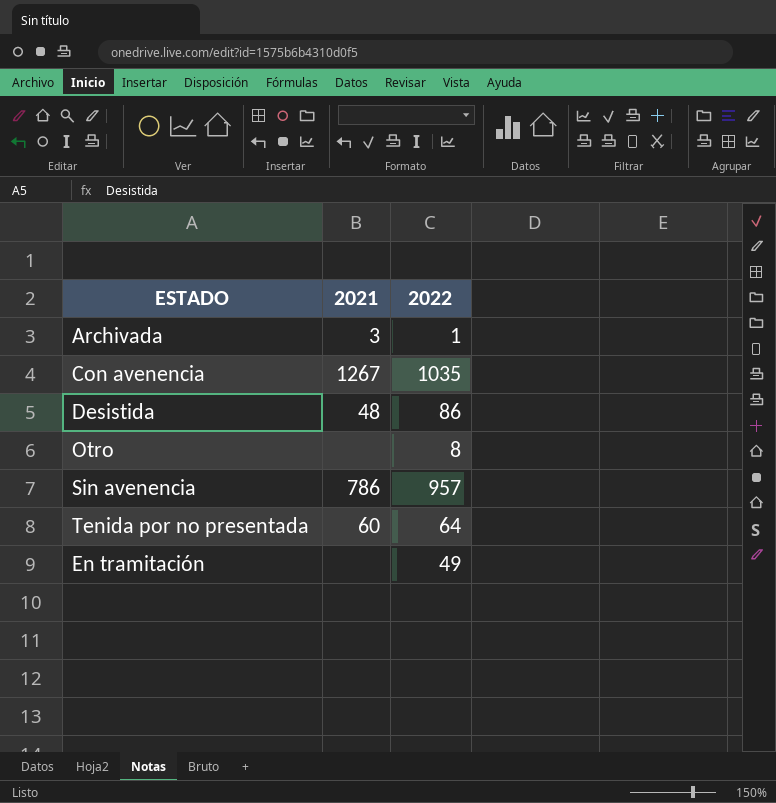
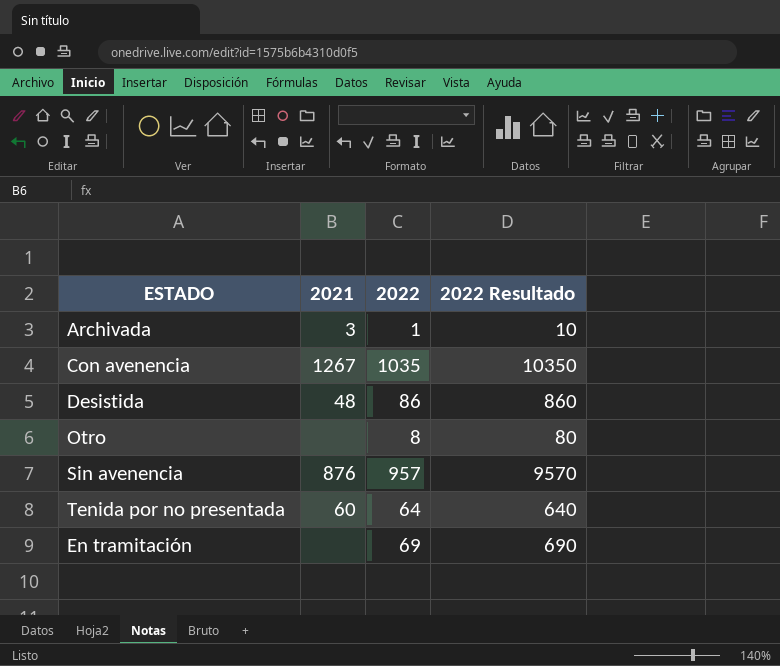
column 2022 Resultado | formula: none -> [2022] * 10
Sin avenencia | 2021: 786 -> 876
En tramitación | 2022: 49 -> 69

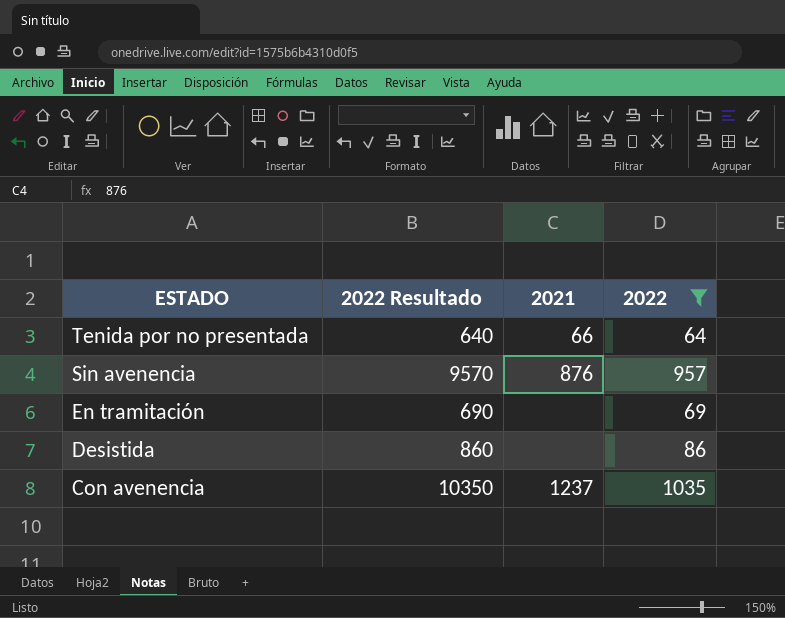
filter: none -> 2022 >= 64
row order: none -> ESTADO descending
column 2022 Resultado | position: 4 -> 2
Tenida por no presentada | 2021: 60 -> 66
Desistida | 2021: 48 -> none
Con avenencia | 2021: 1267 -> 1237

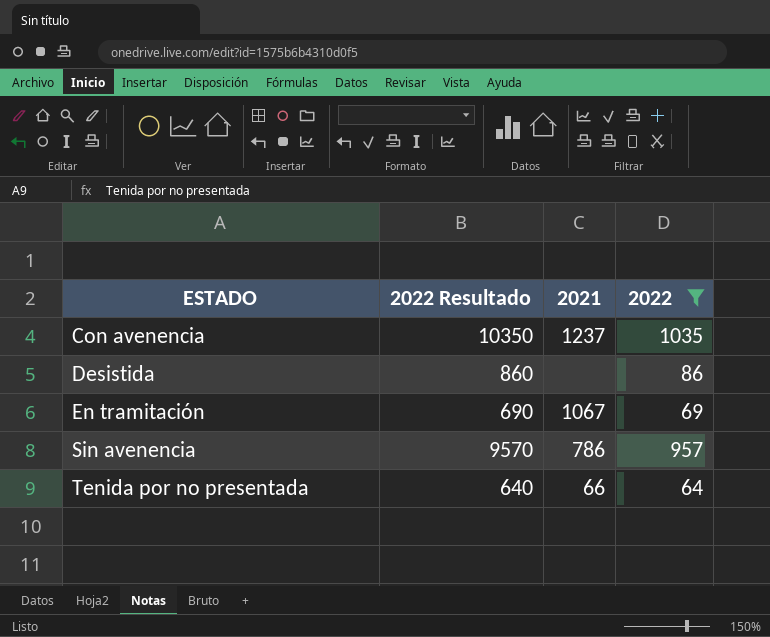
row order: ESTADO descending -> ESTADO ascending
En tramitación | 2021: none -> 1067
Sin avenencia | 2021: 876 -> 786

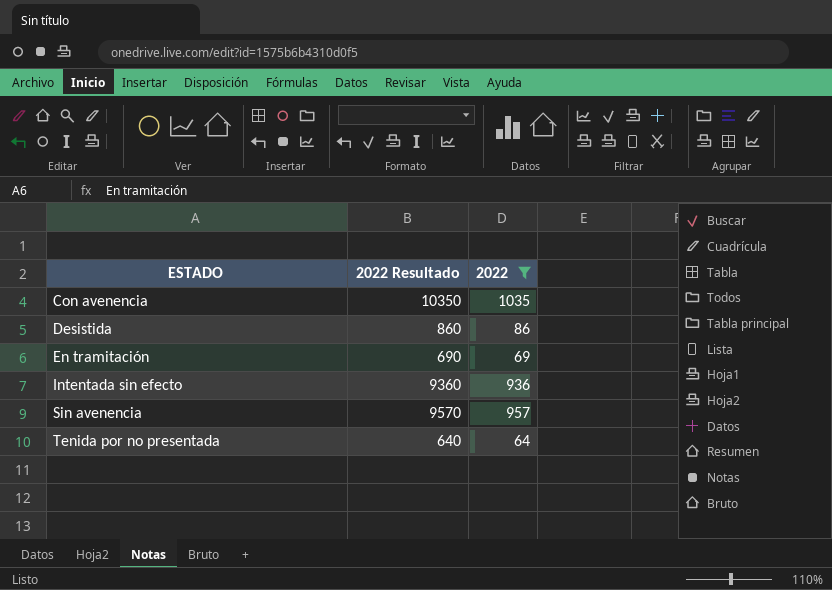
column 2021 | position: 3 -> none
row Intentada sin efecto: none -> 9360 | 936

